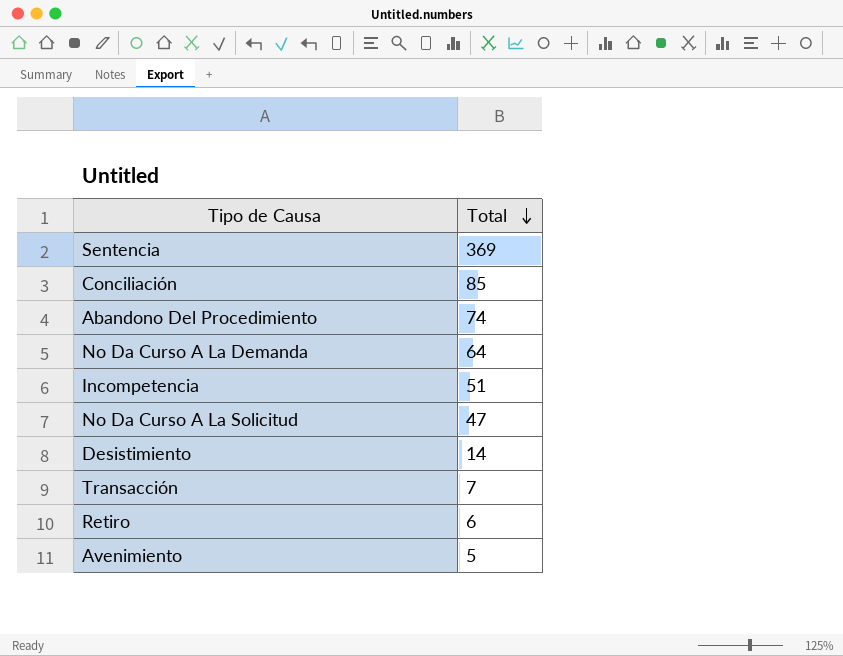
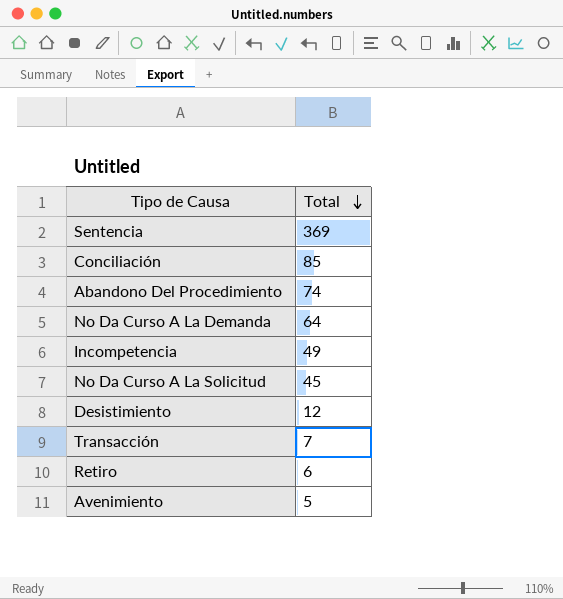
Incompetencia | Total: 51 -> 49
No Da Curso A La Solicitud | Total: 47 -> 45
Desistimiento | Total: 14 -> 12

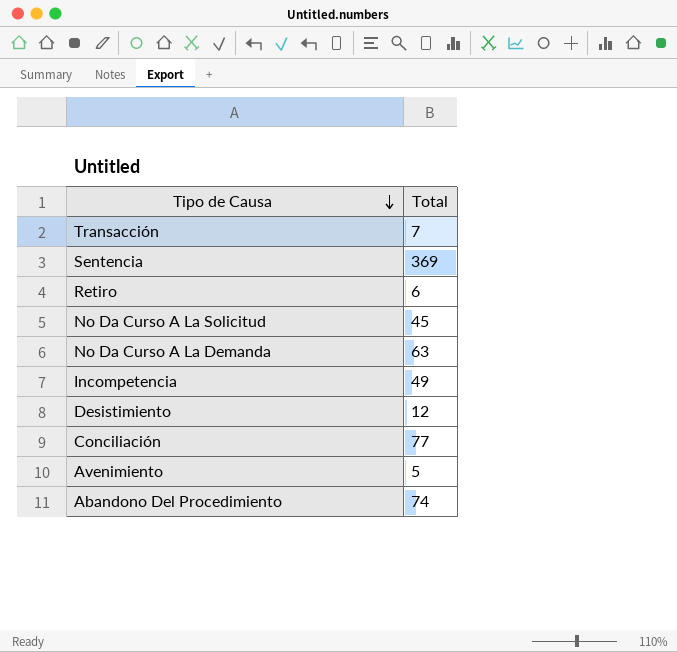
row order: Total descending -> Tipo de Causa descending
No Da Curso A La Demanda | Total: 64 -> 63
Conciliación | Total: 85 -> 77

